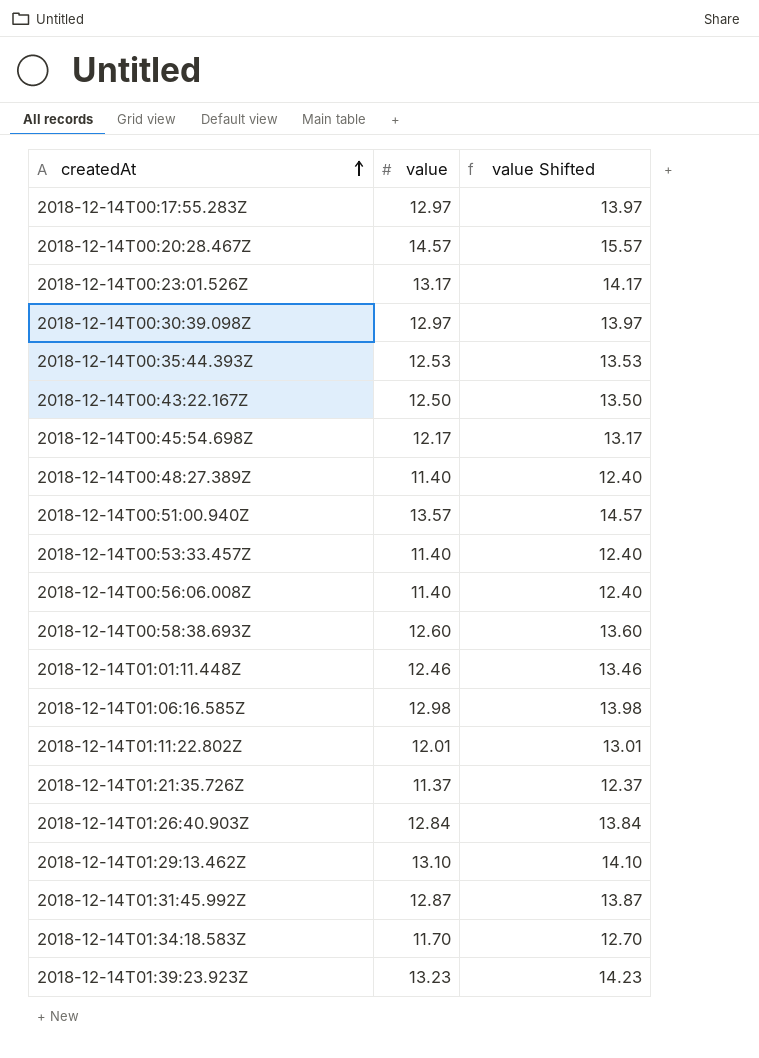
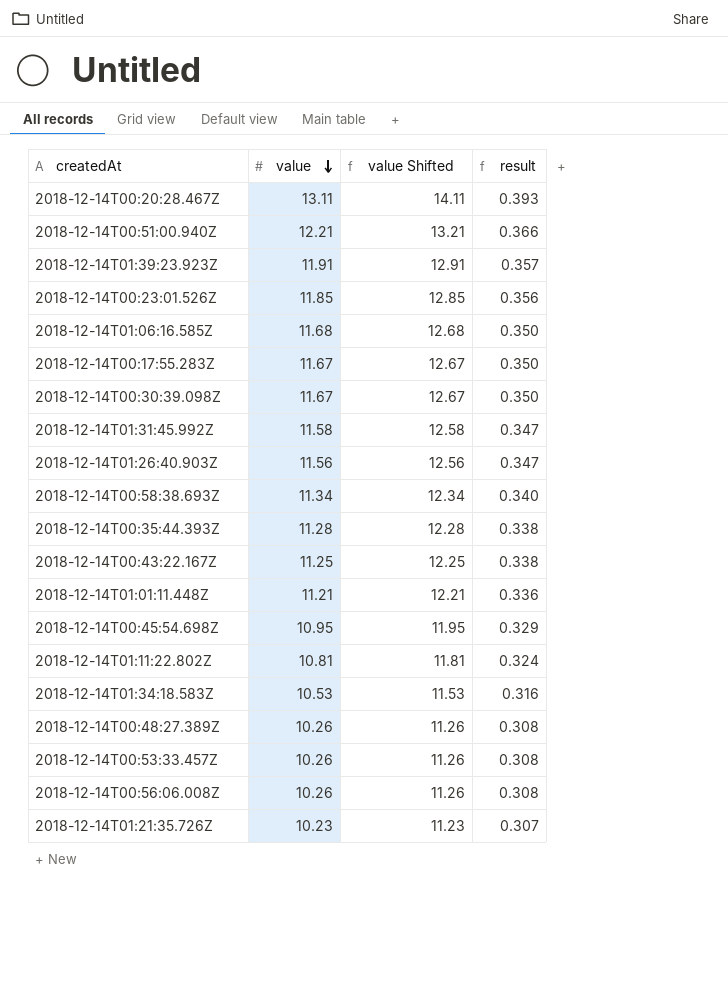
row order: createdAt ascending -> value descending
column result | formula: none -> [value] * 0.03
row 2018-12-14T01:29:13.462Z: 13.10 | 14.10 -> none
2018-12-14T00:20:28.467Z | value: 14.57 -> 13.11
2018-12-14T00:20:28.467Z | value Shifted: 15.57 -> 14.11
2018-12-14T00:51:00.940Z | value: 13.57 -> 12.21
2018-12-14T00:51:00.940Z | value Shifted: 14.57 -> 13.21
2018-12-14T01:39:23.923Z | value: 13.23 -> 11.91
2018-12-14T01:39:23.923Z | value Shifted: 14.23 -> 12.91
2018-12-14T00:23:01.526Z | value: 13.17 -> 11.85
2018-12-14T00:23:01.526Z | value Shifted: 14.17 -> 12.85
2018-12-14T01:06:16.585Z | value: 12.98 -> 11.68
2018-12-14T01:06:16.585Z | value Shifted: 13.98 -> 12.68
2018-12-14T00:17:55.283Z | value: 12.97 -> 11.67
2018-12-14T00:17:55.283Z | value Shifted: 13.97 -> 12.67
2018-12-14T00:30:39.098Z | value: 12.97 -> 11.67
2018-12-14T00:30:39.098Z | value Shifted: 13.97 -> 12.67
2018-12-14T01:31:45.992Z | value: 12.87 -> 11.58
2018-12-14T01:31:45.992Z | value Shifted: 13.87 -> 12.58
2018-12-14T01:26:40.903Z | value: 12.84 -> 11.56
2018-12-14T01:26:40.903Z | value Shifted: 13.84 -> 12.56
2018-12-14T00:58:38.693Z | value: 12.60 -> 11.34
2018-12-14T00:58:38.693Z | value Shifted: 13.60 -> 12.34
2018-12-14T00:35:44.393Z | value: 12.53 -> 11.28
2018-12-14T00:35:44.393Z | value Shifted: 13.53 -> 12.28
2018-12-14T00:43:22.167Z | value: 12.50 -> 11.25
2018-12-14T00:43:22.167Z | value Shifted: 13.50 -> 12.25
2018-12-14T01:01:11.448Z | value: 12.46 -> 11.21
2018-12-14T01:01:11.448Z | value Shifted: 13.46 -> 12.21
2018-12-14T00:45:54.698Z | value: 12.17 -> 10.95
2018-12-14T00:45:54.698Z | value Shifted: 13.17 -> 11.95
2018-12-14T01:11:22.802Z | value: 12.01 -> 10.81
2018-12-14T01:11:22.802Z | value Shifted: 13.01 -> 11.81
2018-12-14T01:34:18.583Z | value: 11.70 -> 10.53
2018-12-14T01:34:18.583Z | value Shifted: 12.70 -> 11.53
2018-12-14T00:48:27.389Z | value: 11.40 -> 10.26
2018-12-14T00:48:27.389Z | value Shifted: 12.40 -> 11.26
2018-12-14T00:53:33.457Z | value: 11.40 -> 10.26
2018-12-14T00:53:33.457Z | value Shifted: 12.40 -> 11.26
2018-12-14T00:56:06.008Z | value: 11.40 -> 10.26
2018-12-14T00:56:06.008Z | value Shifted: 12.40 -> 11.26
2018-12-14T01:21:35.726Z | value: 11.37 -> 10.23
2018-12-14T01:21:35.726Z | value Shifted: 12.37 -> 11.23

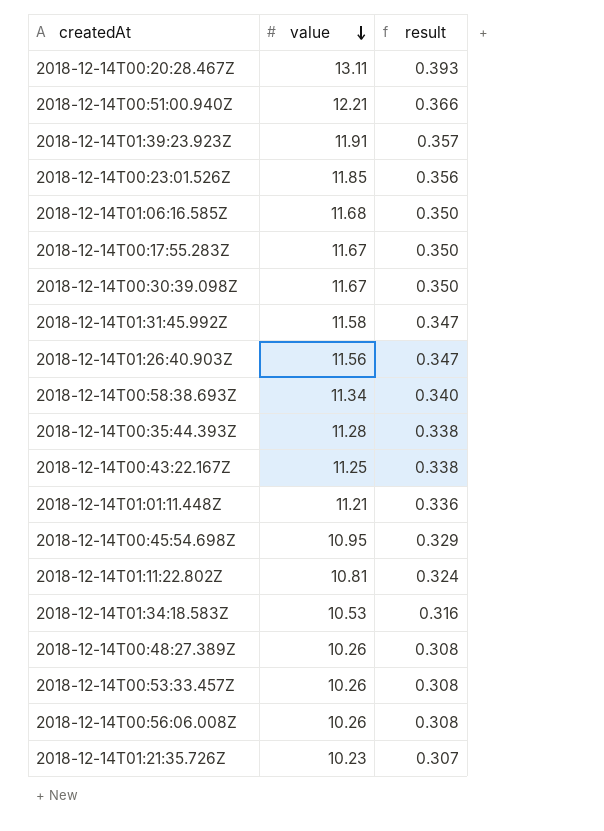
column value Shifted | formula: [value] + 1 -> none

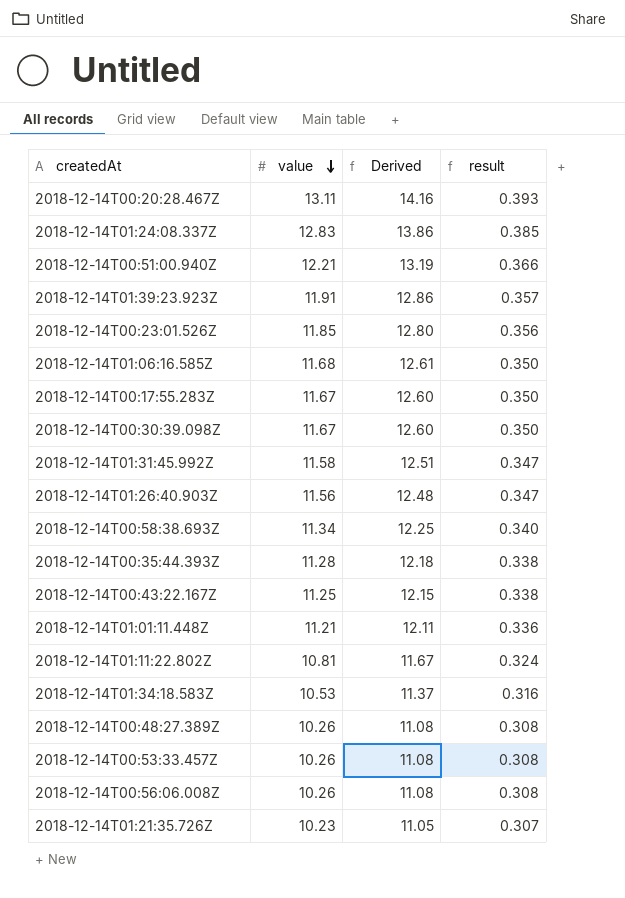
column Derived | formula: none -> [value] * 1.08
row 2018-12-14T00:45:54.698Z: 10.95 | 0.329 -> none
row 2018-12-14T01:24:08.337Z: none -> 12.83 | 13.86 | 0.385

